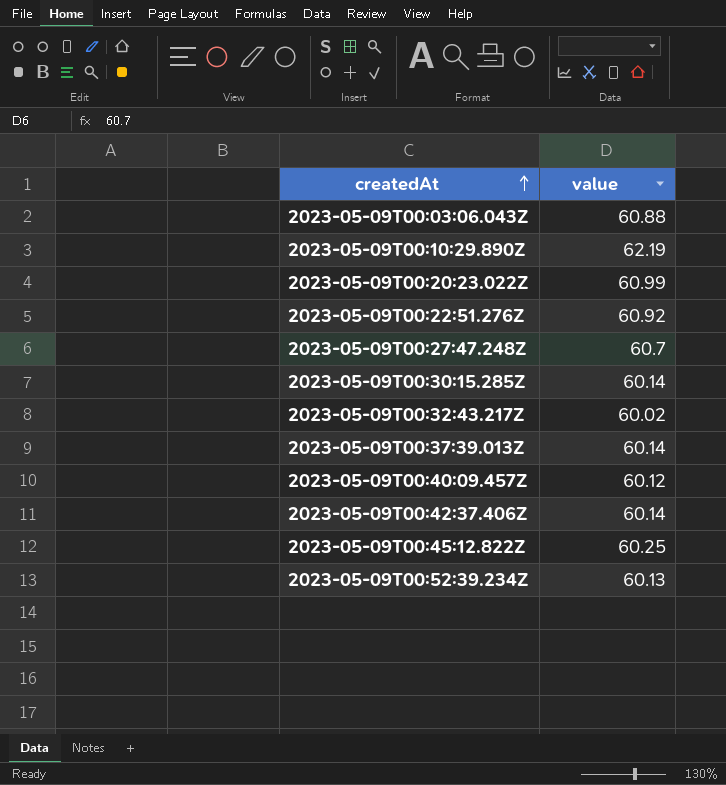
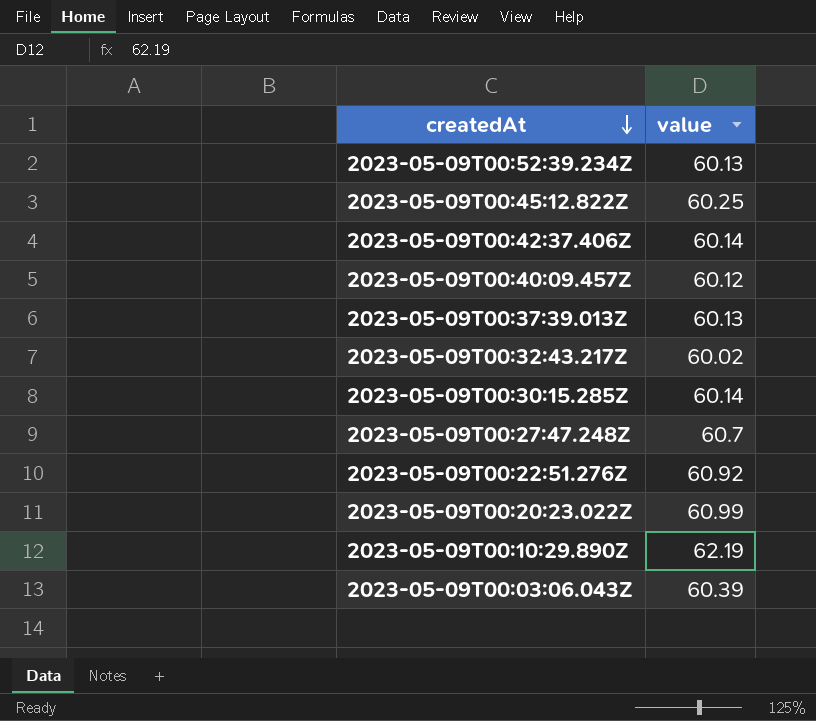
row order: createdAt ascending -> createdAt descending
2023-05-09T00:37:39.013Z | value: 60.14 -> 60.13
2023-05-09T00:03:06.043Z | value: 60.88 -> 60.39

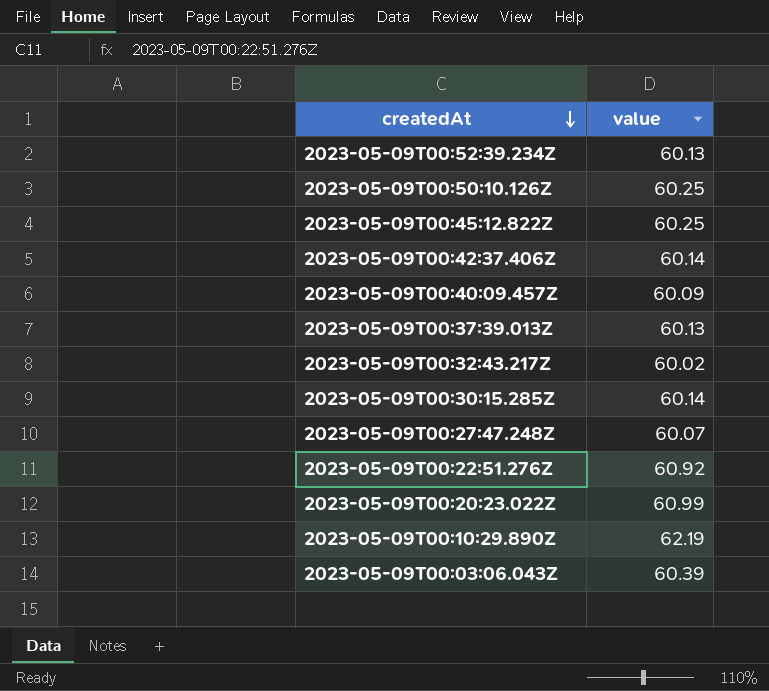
row 2023-05-09T00:50:10.126Z: none -> 60.25
2023-05-09T00:40:09.457Z | value: 60.12 -> 60.09
2023-05-09T00:27:47.248Z | value: 60.7 -> 60.07

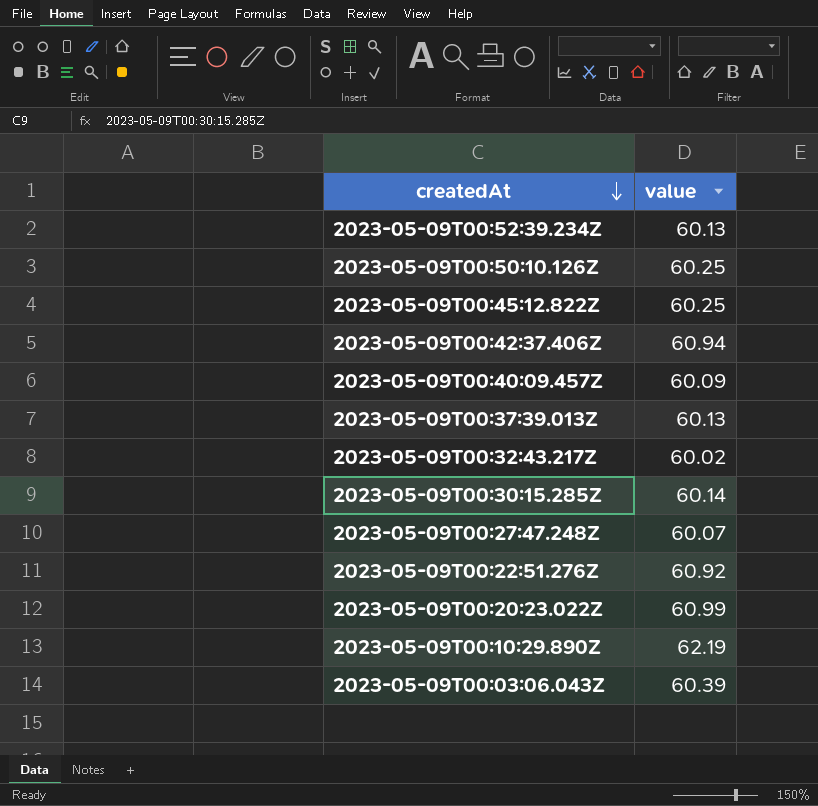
2023-05-09T00:42:37.406Z | value: 60.14 -> 60.94

